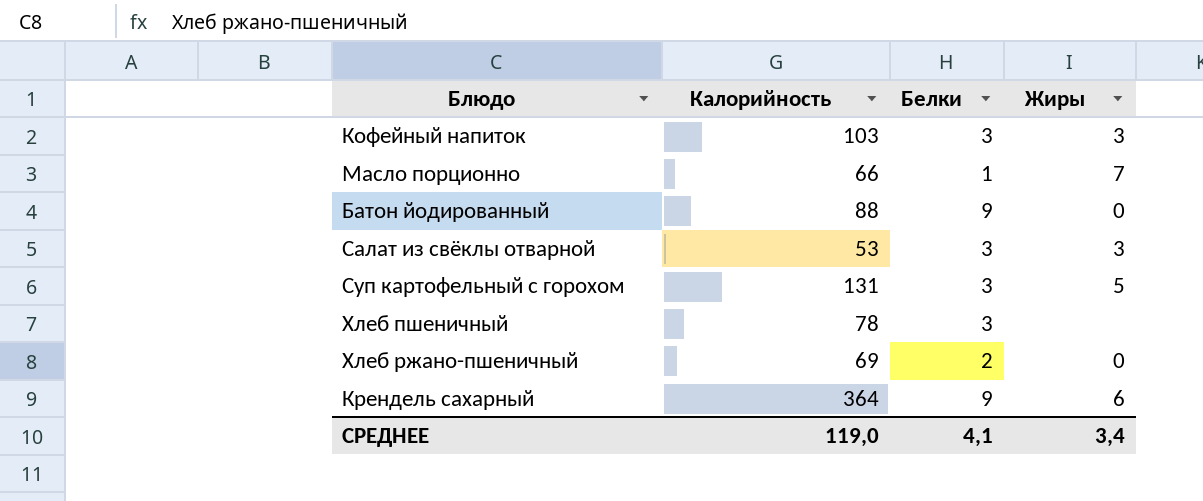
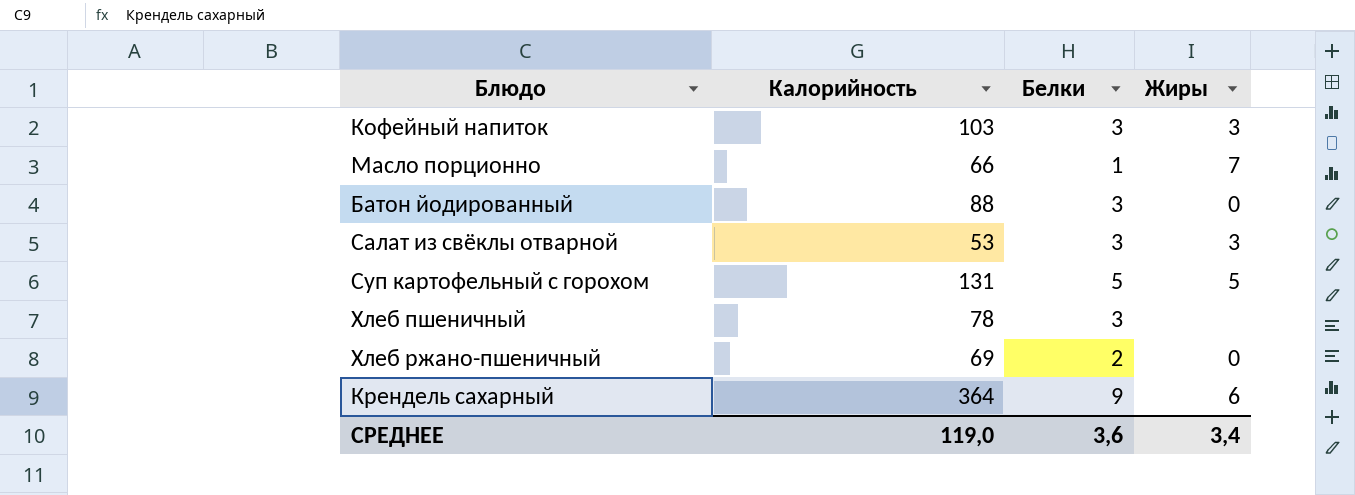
Батон йодированный | Белки: 9 -> 3
Суп картофельный с горохом | Белки: 3 -> 5
СРЕДНЕЕ | Белки: 4,1 -> 3,6

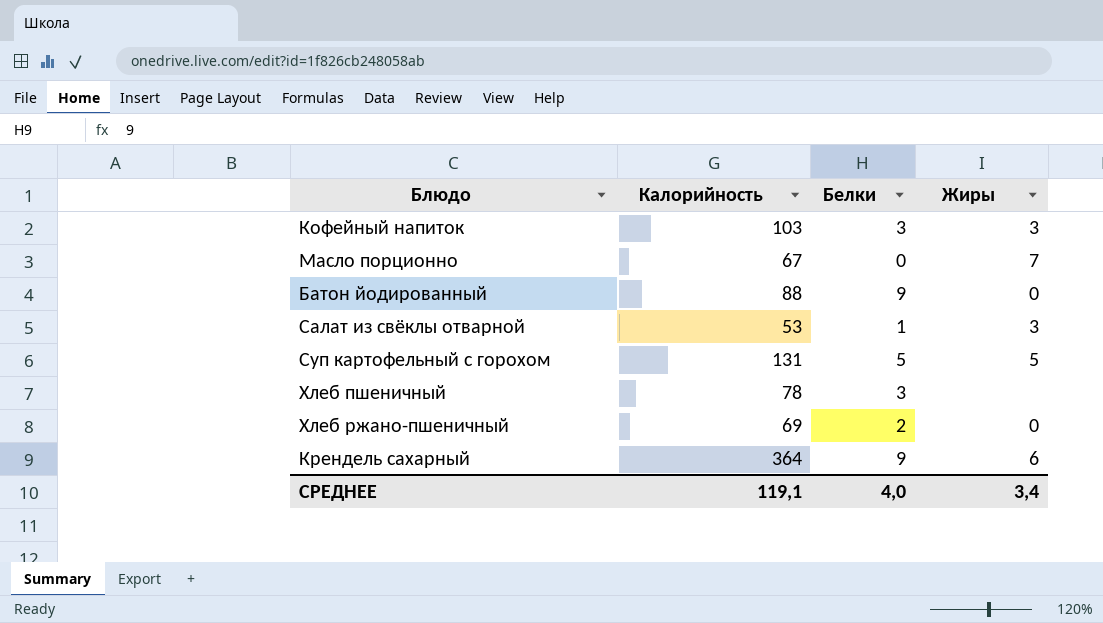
Масло порционно | Калорийность: 66 -> 67
Масло порционно | Белки: 1 -> 0
Батон йодированный | Белки: 3 -> 9
Салат из свёклы отварной | Белки: 3 -> 1
СРЕДНЕЕ | Калорийность: 119,0 -> 119,1
СРЕДНЕЕ | Белки: 3,6 -> 4,0

